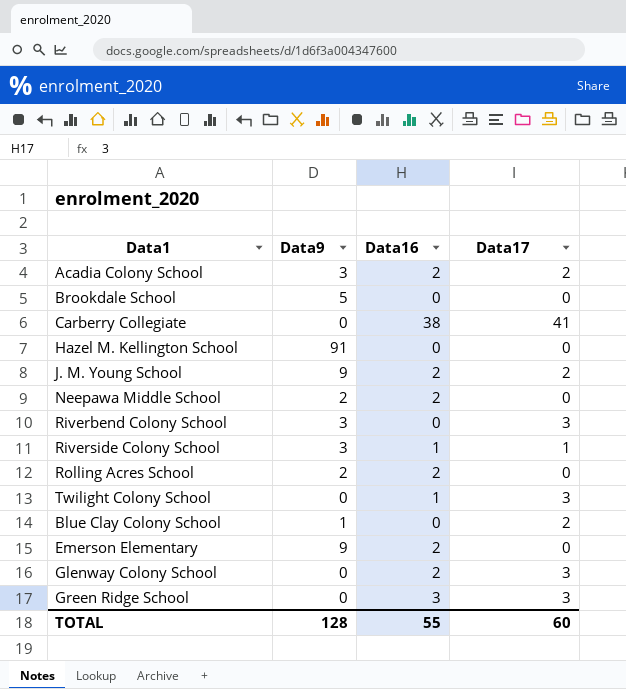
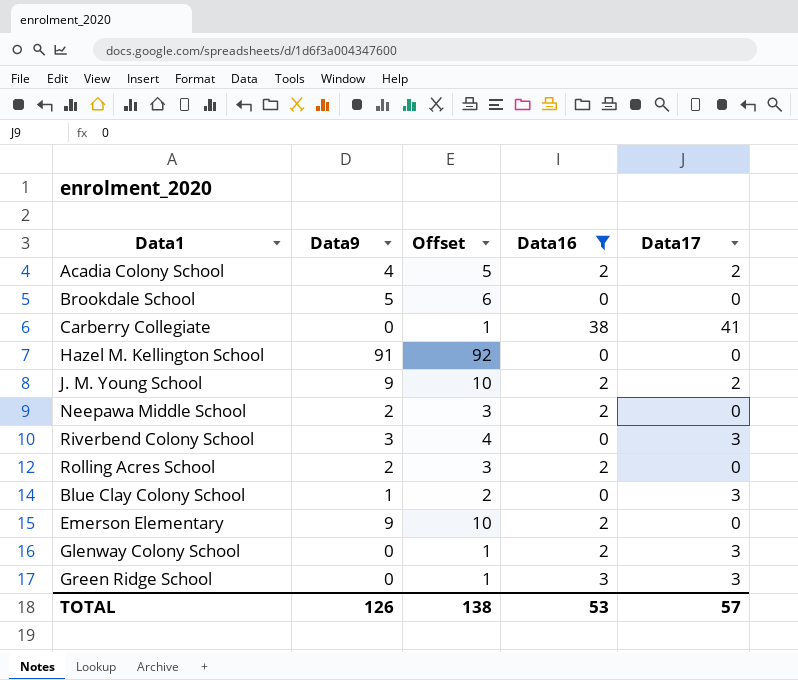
filter: none -> Data16 != 1
column Offset | formula: none -> [Data9] + 1
Acadia Colony School | Data9: 3 -> 4
Blue Clay Colony School | Data17: 2 -> 3
TOTAL | Data9: 128 -> 126
TOTAL | Data16: 55 -> 53
TOTAL | Data17: 60 -> 57

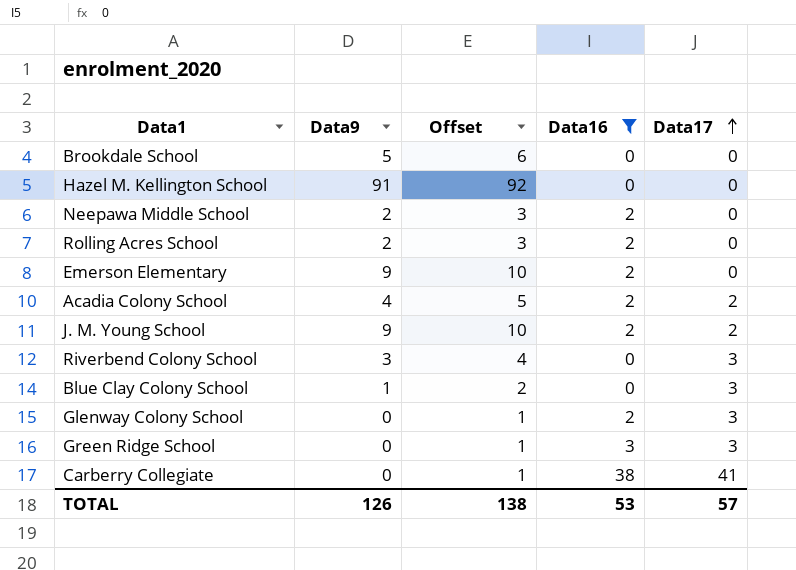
row order: none -> Data17 ascending

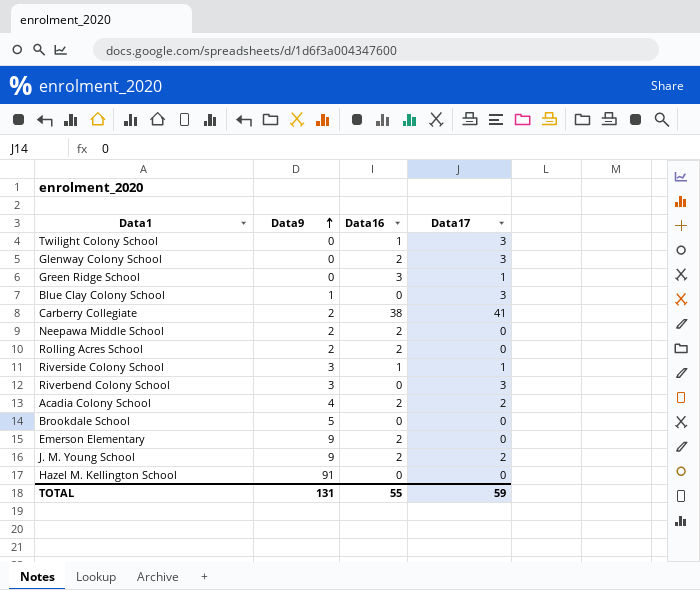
filter: Data16 != 1 -> none
row order: Data17 ascending -> Data9 ascending
column Offset | formula: [Data9] + 1 -> none
Green Ridge School | Data17: 3 -> 1
Carberry Collegiate | Data9: 0 -> 2
TOTAL | Data9: 126 -> 131
TOTAL | Data16: 53 -> 55
TOTAL | Data17: 57 -> 59

